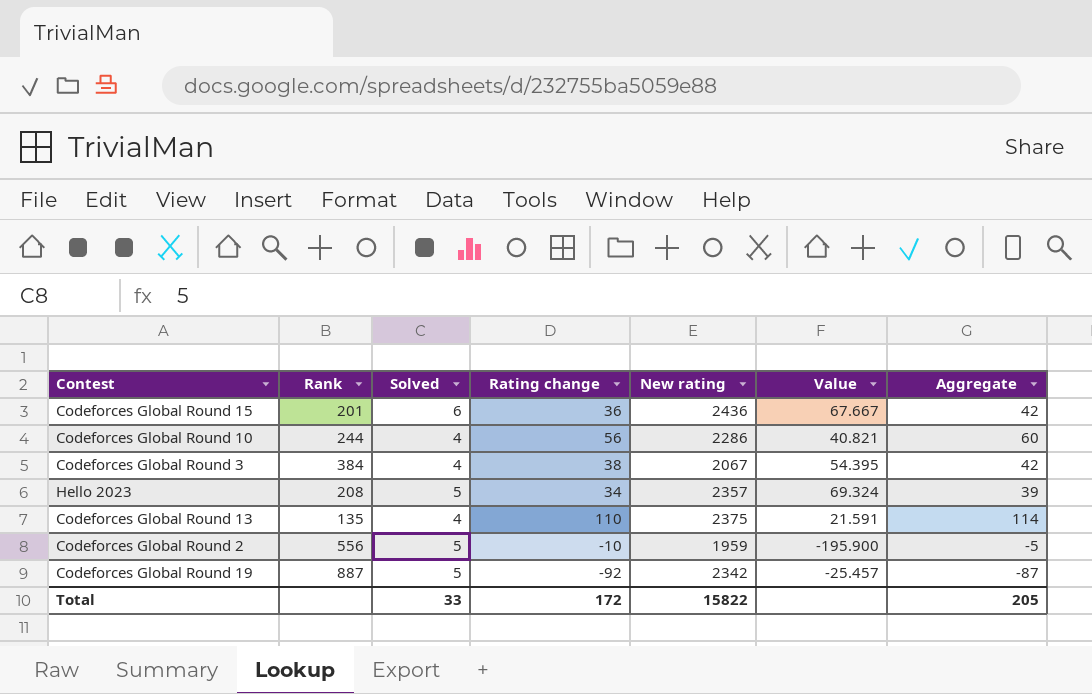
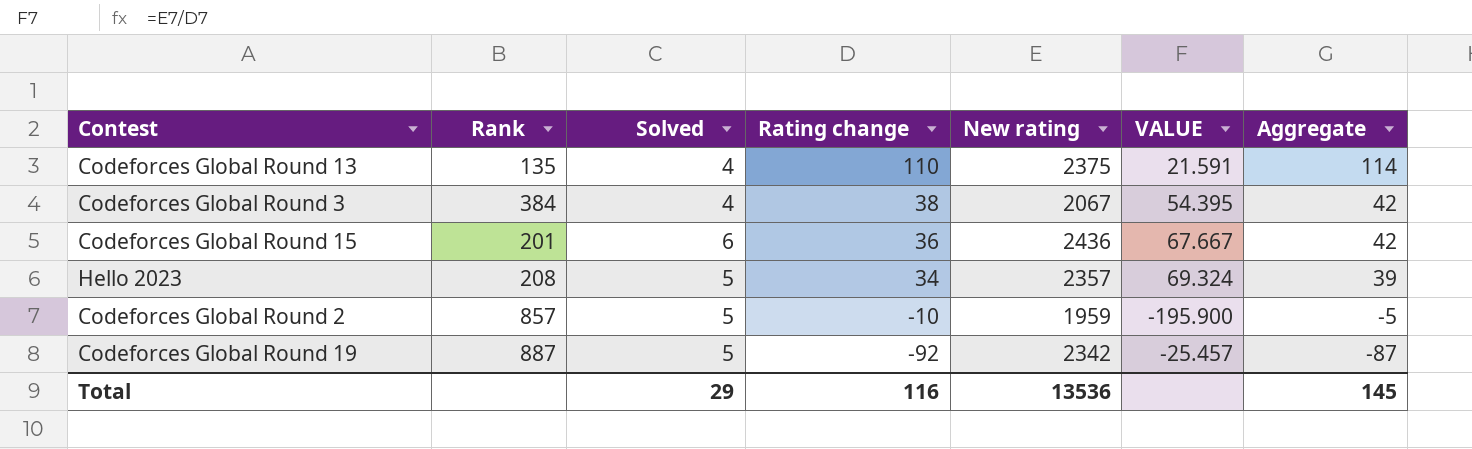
row order: none -> Rating change descending
column name: Value -> VALUE
row Codeforces Global Round 10: 244 | 4 | 56 | 2286 | 40.821 | 60 -> none
Codeforces Global Round 2 | Rank: 556 -> 857
Total | Solved: 33 -> 29
Total | Rating change: 172 -> 116
Total | New rating: 15822 -> 13536
Total | Aggregate: 205 -> 145

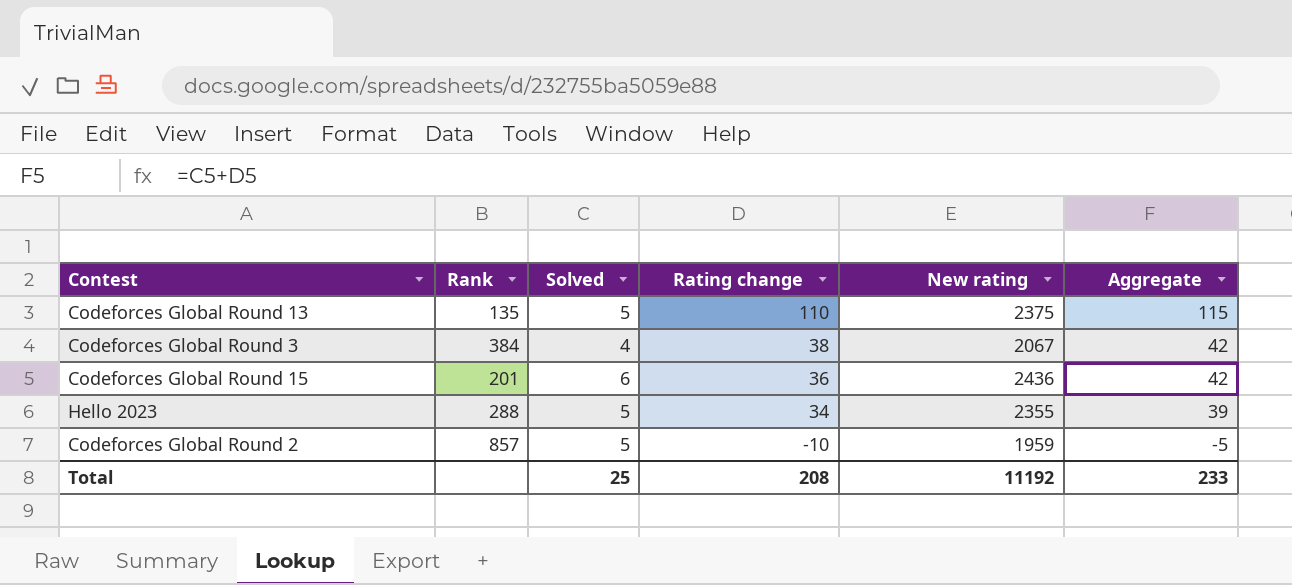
column VALUE | formula: [New rating] / [Rating change] -> none
row Codeforces Global Round 19: 887 | 5 | -92 | 2342 | -25.457 | -87 -> none
Codeforces Global Round 13 | Solved: 4 -> 5
Codeforces Global Round 13 | Aggregate: 114 -> 115
Hello 2023 | Rank: 208 -> 288
Hello 2023 | New rating: 2357 -> 2355
Total | Solved: 29 -> 25
Total | Rating change: 116 -> 208
Total | New rating: 13536 -> 11192
Total | Aggregate: 145 -> 233

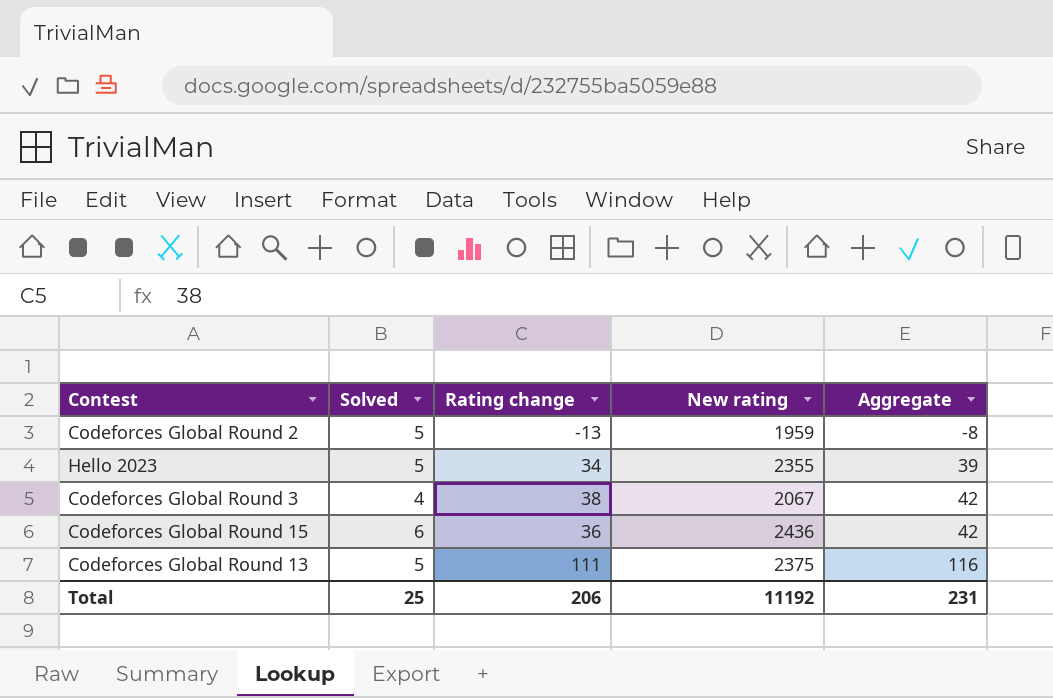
row order: Rating change descending -> Aggregate ascending
column Rank | position: 2 -> none
Codeforces Global Round 2 | Rating change: -10 -> -13
Codeforces Global Round 2 | Aggregate: -5 -> -8
Codeforces Global Round 13 | Rating change: 110 -> 111
Codeforces Global Round 13 | Aggregate: 115 -> 116
Total | Rating change: 208 -> 206
Total | Aggregate: 233 -> 231

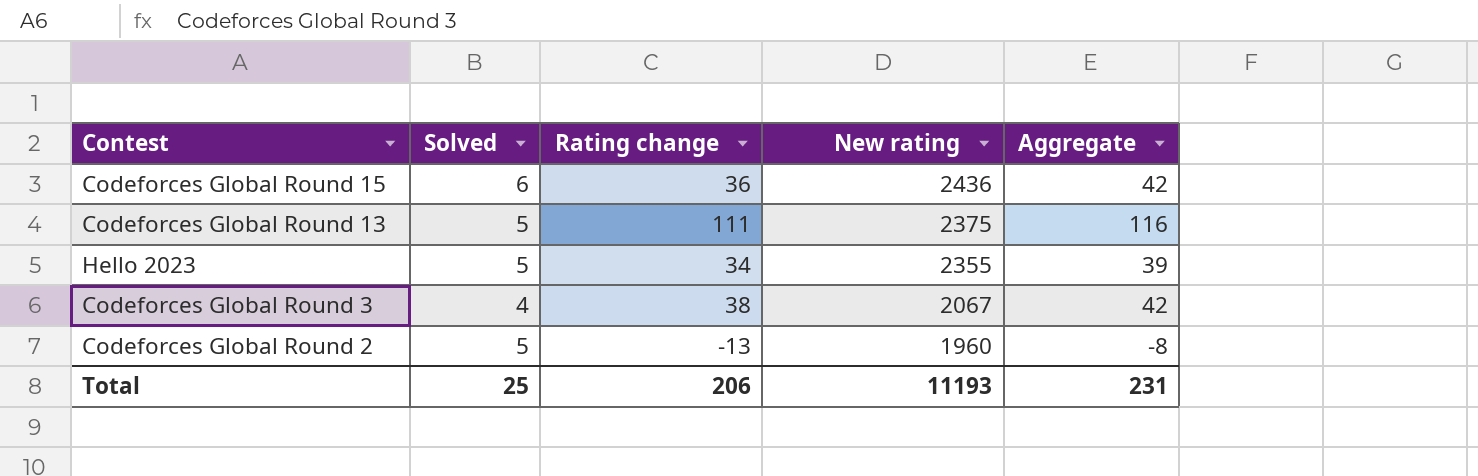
row order: Aggregate ascending -> New rating descending
Codeforces Global Round 2 | New rating: 1959 -> 1960
Total | New rating: 11192 -> 11193

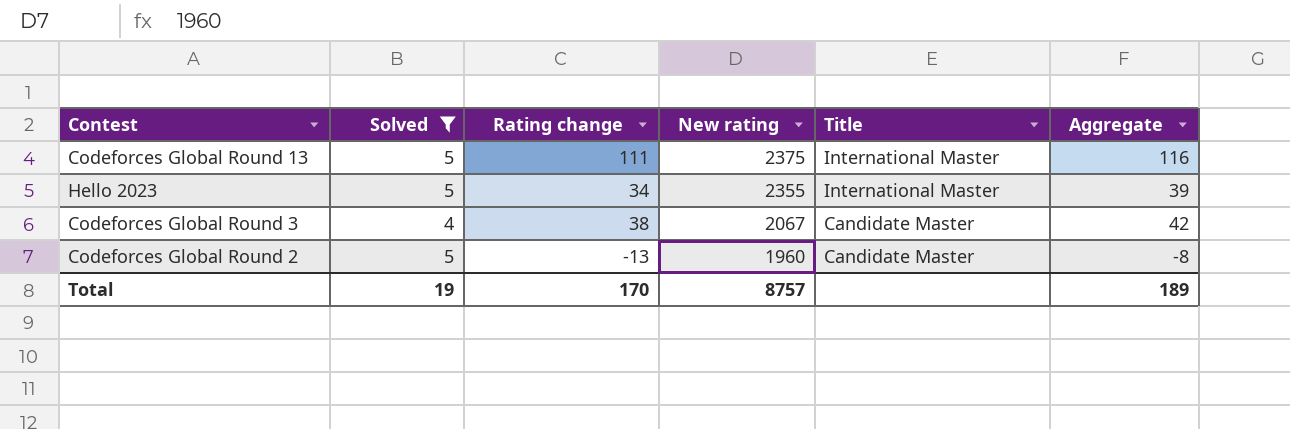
filter: none -> Solved != 6
column Title | position: none -> 5
Total | Solved: 25 -> 19
Total | Rating change: 206 -> 170
Total | New rating: 11193 -> 8757
Total | Aggregate: 231 -> 189

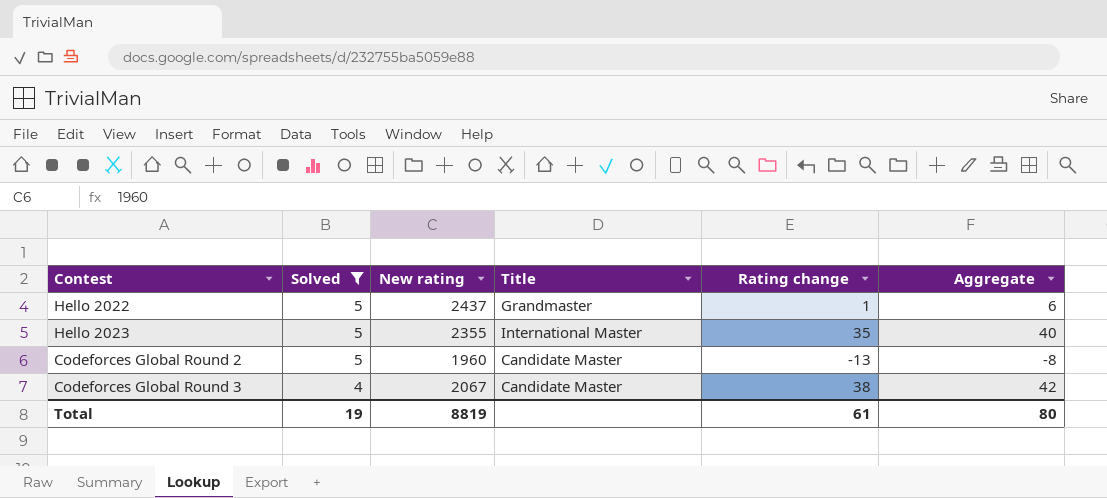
row order: New rating descending -> Solved descending
column Rating change | position: 3 -> 5
row Codeforces Global Round 13: 5 | 111 | 2375 | International Master | 116 -> none
row Hello 2022: none -> 5 | 2437 | Grandmaster | 1 | 6
Hello 2023 | Rating change: 34 -> 35
Hello 2023 | Aggregate: 39 -> 40
Total | New rating: 8757 -> 8819
Total | Rating change: 170 -> 61
Total | Aggregate: 189 -> 80

